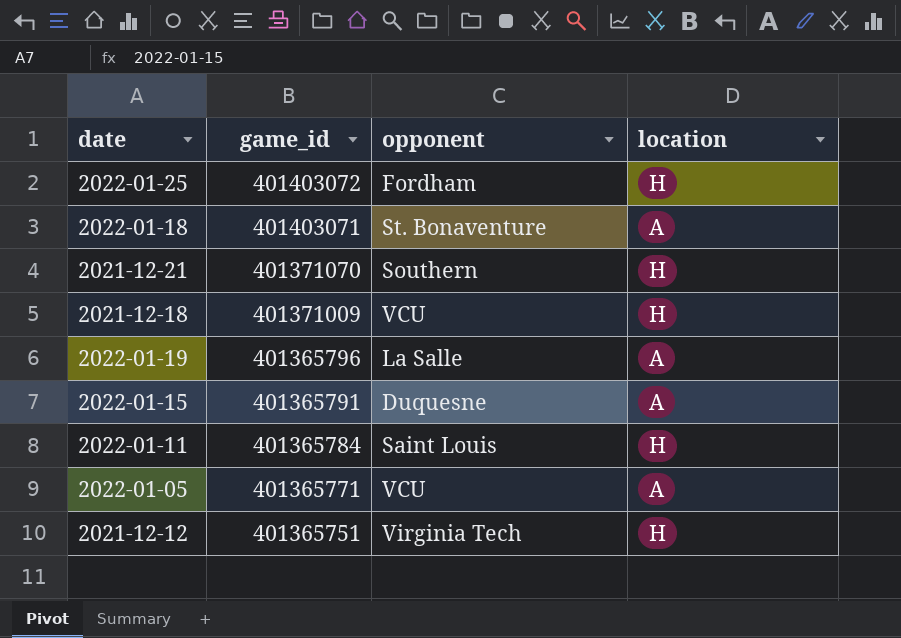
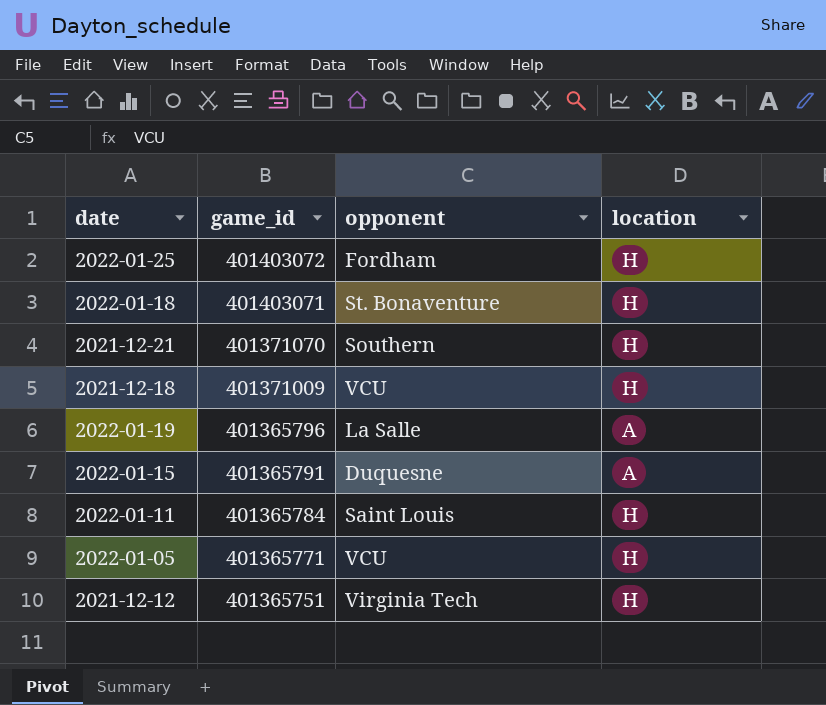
2022-01-18 | location: A -> H
2022-01-05 | location: A -> H

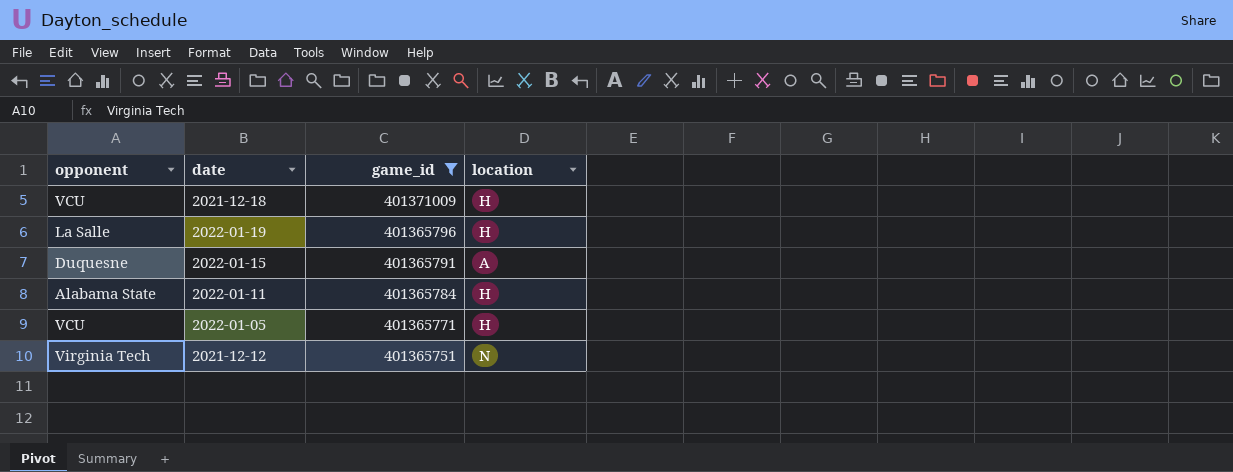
filter: none -> game_id <= 401371009
column opponent | position: 3 -> 1
2022-01-19 | location: A -> H
2022-01-11 | opponent: Saint Louis -> Alabama State
2021-12-12 | location: H -> N

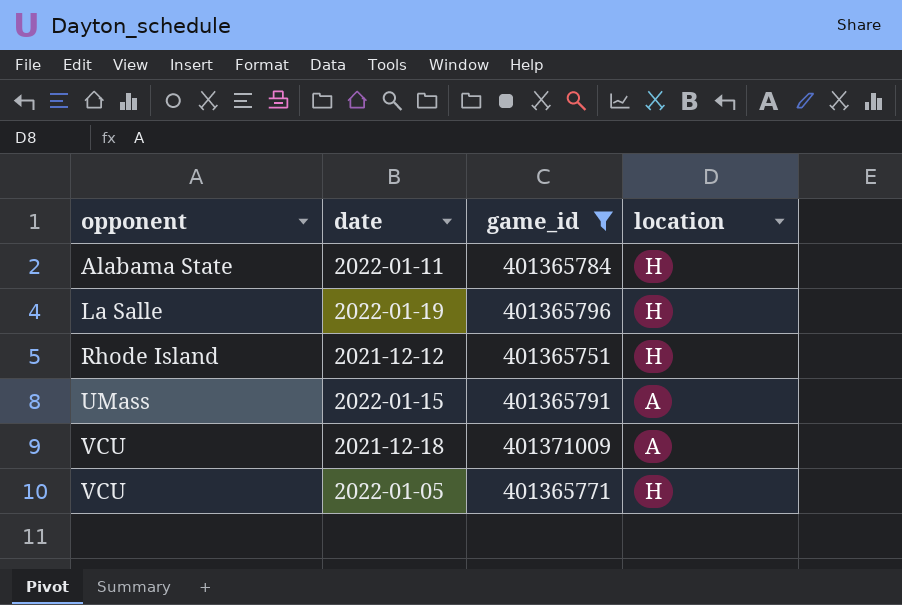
row order: game_id descending -> opponent ascending
2021-12-12 | opponent: Virginia Tech -> Rhode Island
2021-12-12 | location: N -> H
2022-01-15 | opponent: Duquesne -> UMass
2021-12-18 | location: H -> A

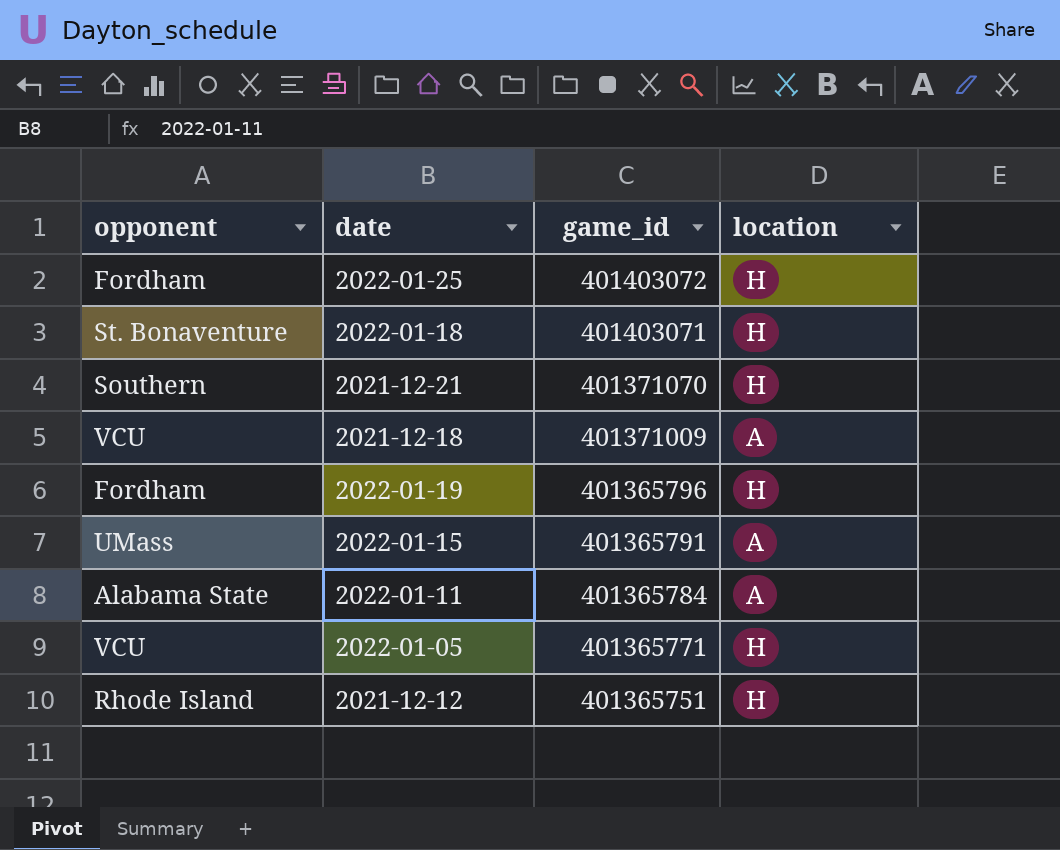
filter: game_id <= 401371009 -> none
row order: opponent ascending -> game_id descending
2022-01-19 | opponent: La Salle -> Fordham
2022-01-11 | location: H -> A

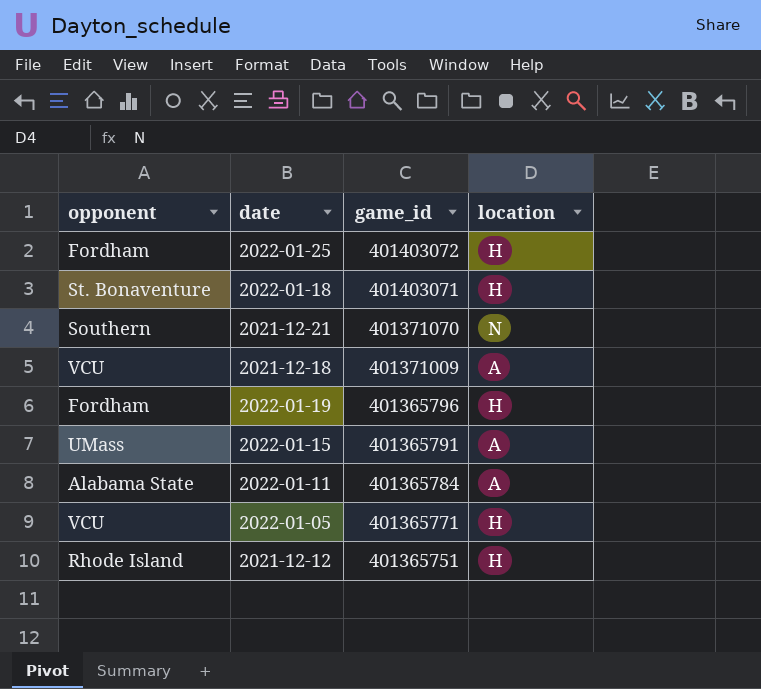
2021-12-21 | location: H -> N

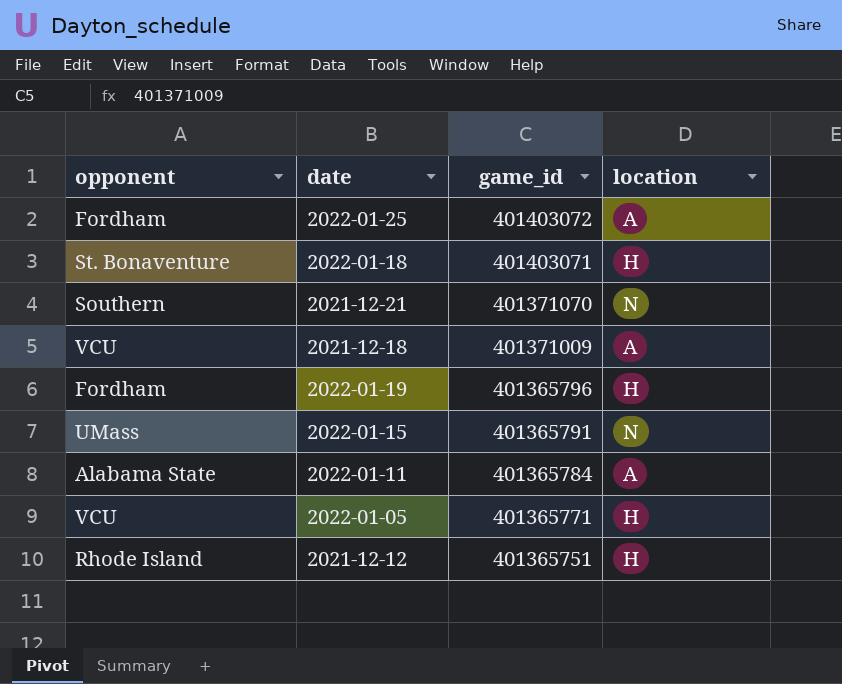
2022-01-25 | location: H -> A
2022-01-15 | location: A -> N

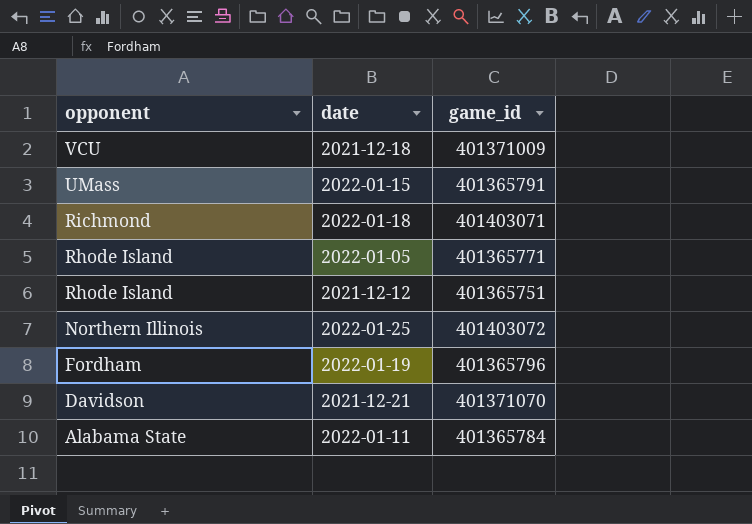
row order: game_id descending -> opponent descending
column location | position: 4 -> none
2022-01-18 | opponent: St. Bonaventure -> Richmond
2022-01-05 | opponent: VCU -> Rhode Island
2022-01-25 | opponent: Fordham -> Northern Illinois
2021-12-21 | opponent: Southern -> Davidson

